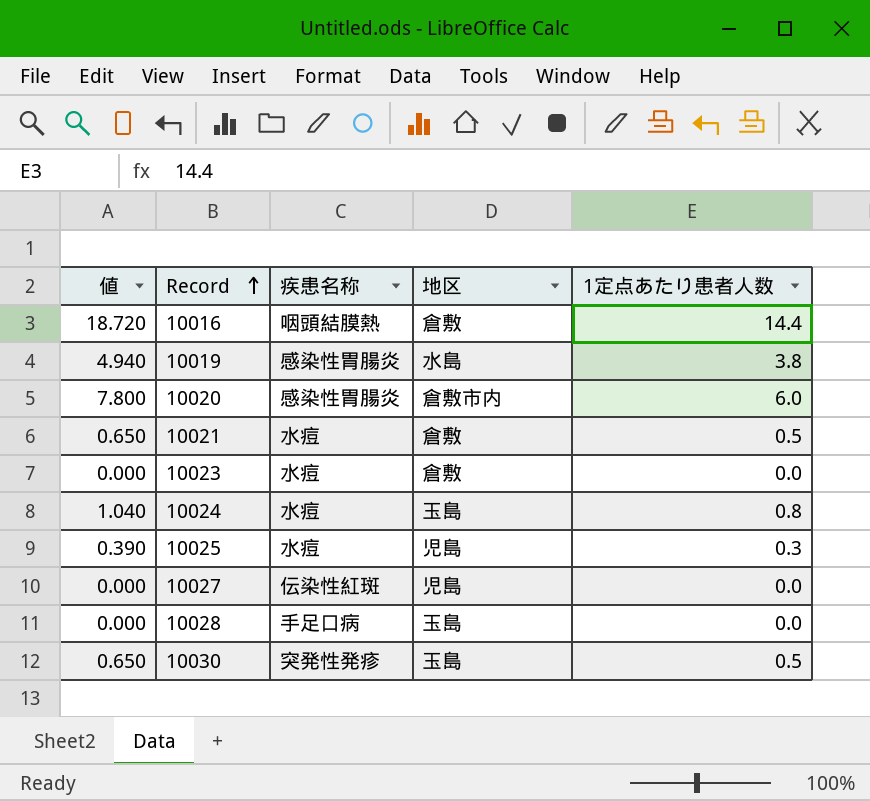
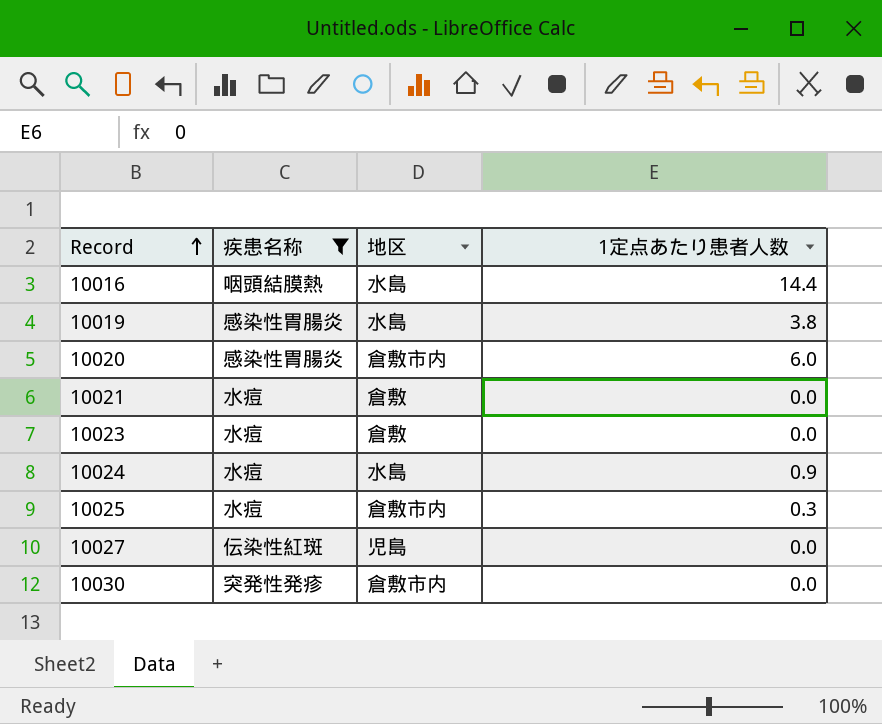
filter: none -> 疾患名称 != 手足口病
column 値 | formula: [1定点あたり患者人数] * 1.3 -> none
10016 | 地区: 倉敷 -> 水島
10021 | 1定点あたり患者人数: 0.5 -> 0.0
10024 | 地区: 玉島 -> 水島
10024 | 1定点あたり患者人数: 0.8 -> 0.9
10025 | 地区: 児島 -> 倉敷市内
10030 | 地区: 玉島 -> 倉敷市内
10030 | 1定点あたり患者人数: 0.5 -> 0.0

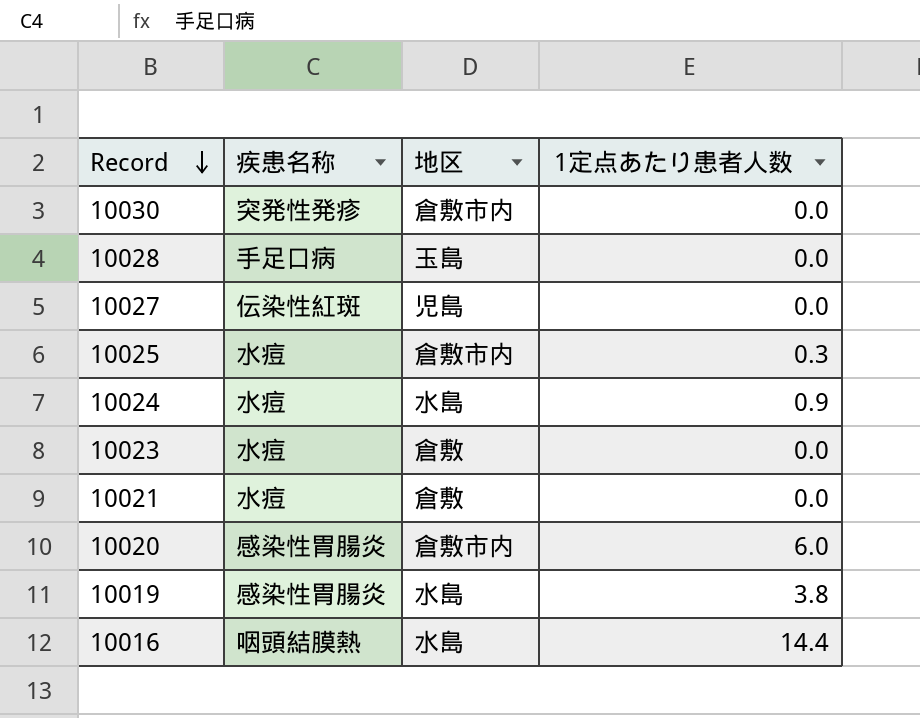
filter: 疾患名称 != 手足口病 -> none
row order: Record ascending -> Record descending

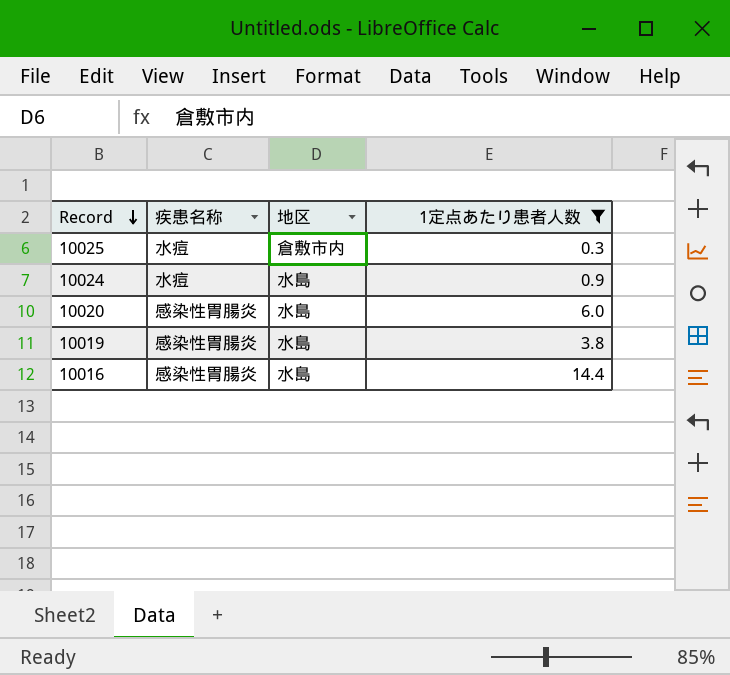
filter: none -> 1定点あたり患者人数 != 0.0
10020 | 地区: 倉敷市内 -> 水島
10016 | 疾患名称: 咽頭結膜熱 -> 感染性胃腸炎

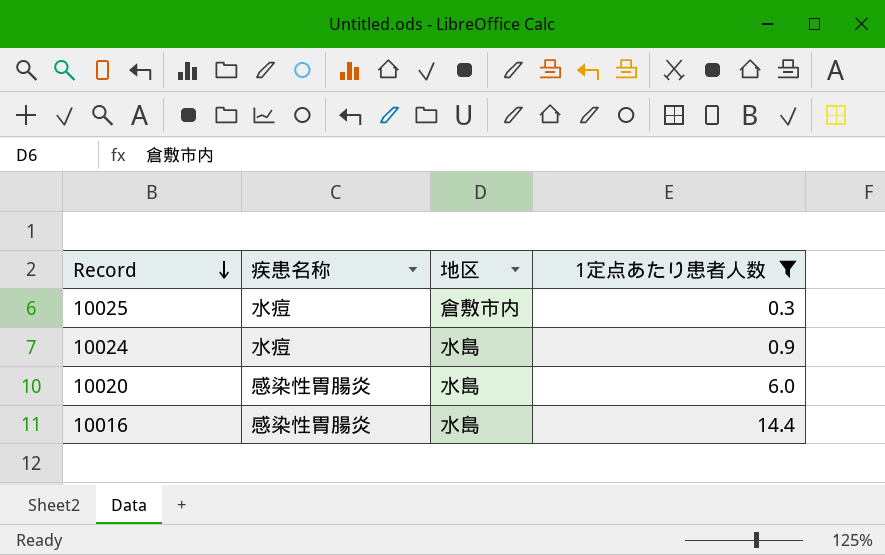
row 10019: 感染性胃腸炎 | 水島 | 3.8 -> none

